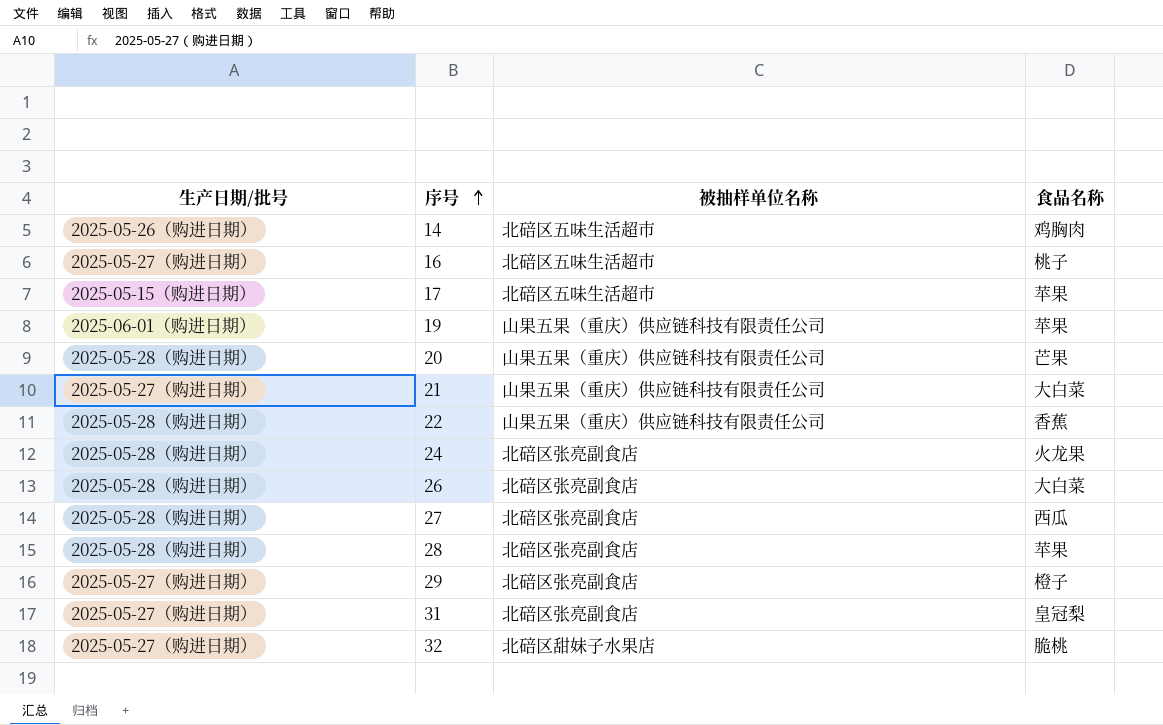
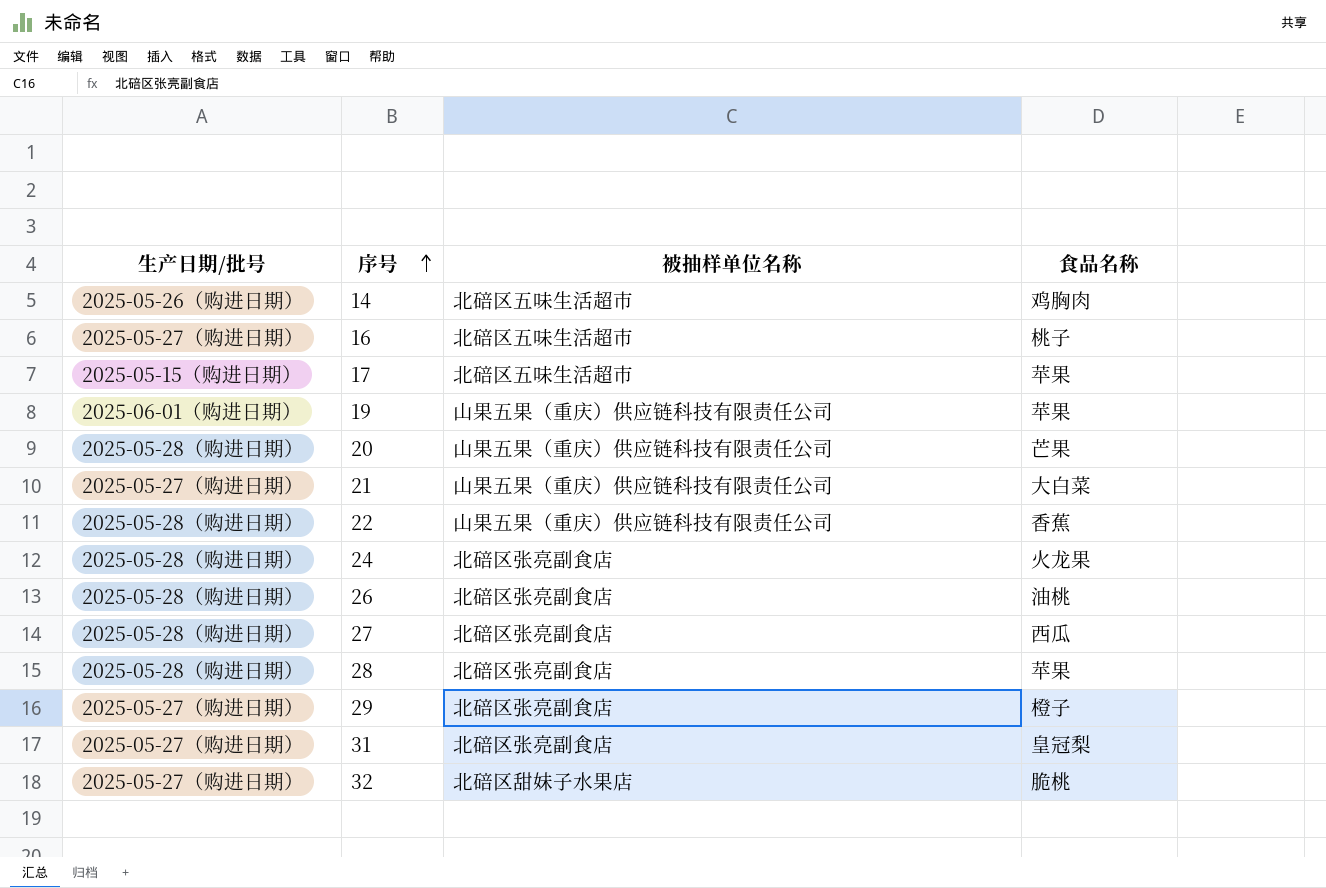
26 | 食品名称: 大白菜 -> 油桃

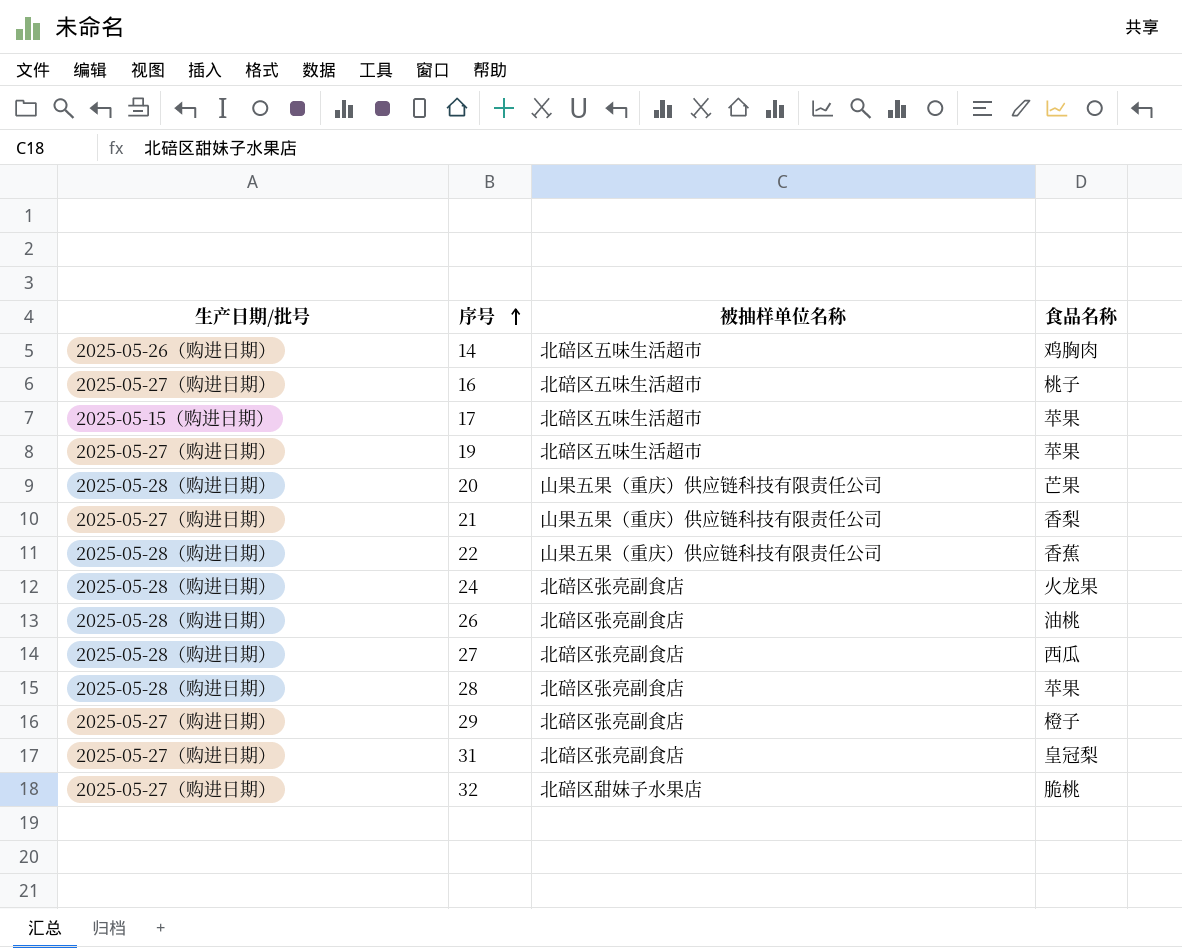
19 | 生产日期/批号: 2025-06-01（购进日期） -> 2025-05-27（购进日期）
19 | 被抽样单位名称: 山果五果（重庆）供应链科技有限责任公司 -> 北碚区五味生活超市
21 | 食品名称: 大白菜 -> 香梨

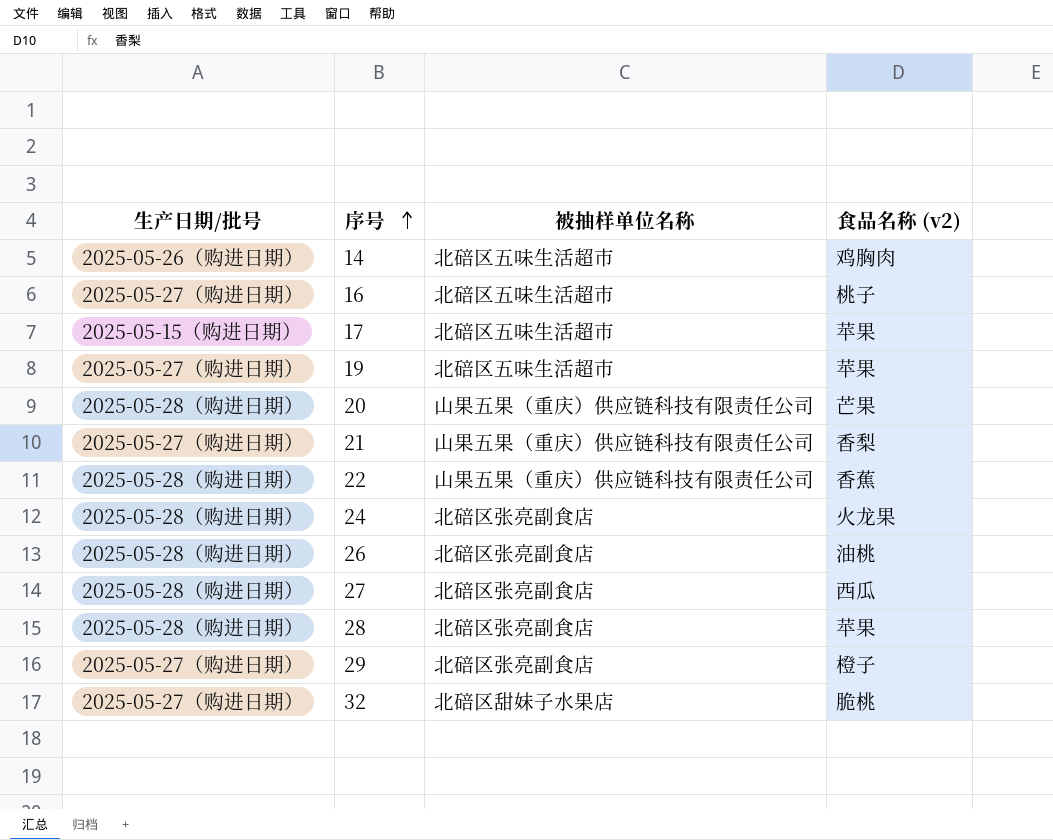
column name: 食品名称 -> 食品名称 (v2)
row 31: 2025-05-27（购进日期） | 北碚区张亮副食店 | 皇冠梨 -> none

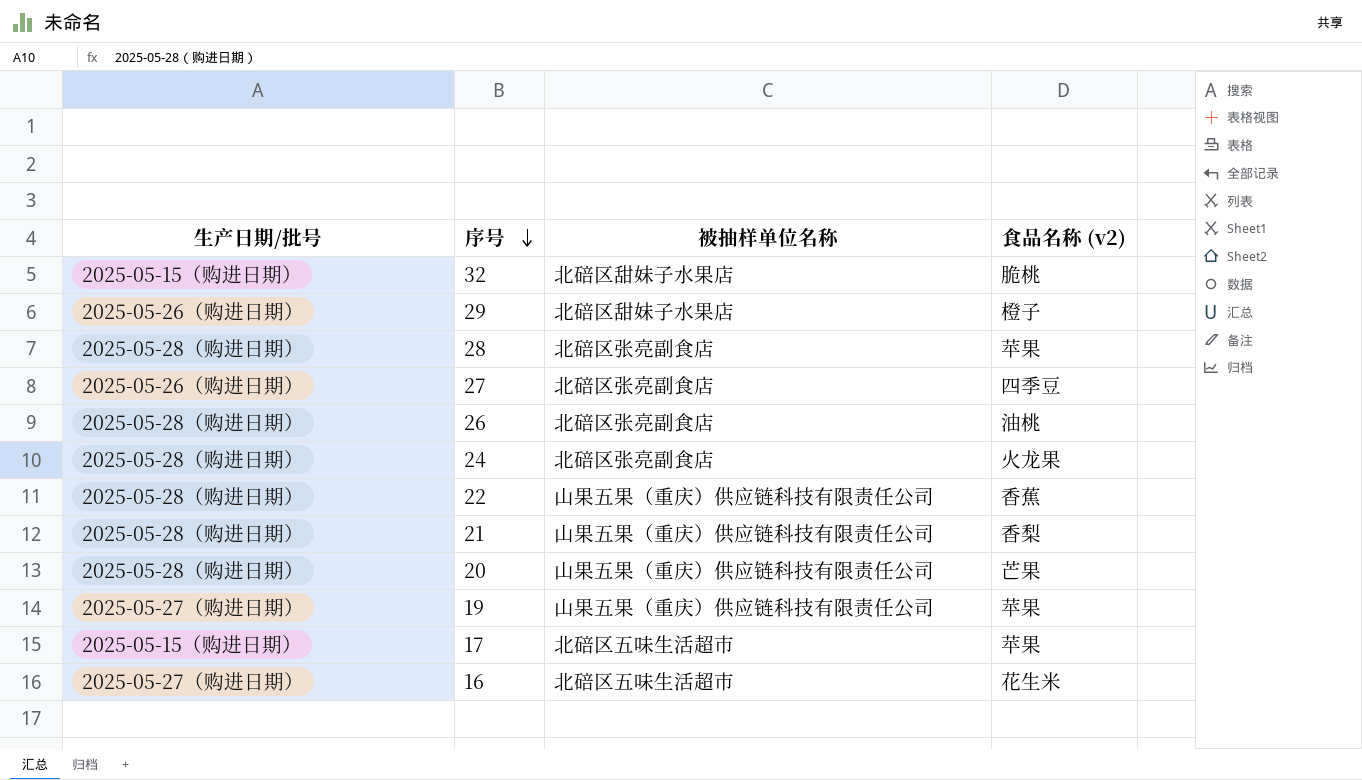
row order: 序号 ascending -> 序号 descending
row 14: 2025-05-26（购进日期） | 北碚区五味生活超市 | 鸡胸肉 -> none
32 | 生产日期/批号: 2025-05-27（购进日期） -> 2025-05-15（购进日期）
29 | 生产日期/批号: 2025-05-27（购进日期） -> 2025-05-26（购进日期）
29 | 被抽样单位名称: 北碚区张亮副食店 -> 北碚区甜妹子水果店
27 | 生产日期/批号: 2025-05-28（购进日期） -> 2025-05-26（购进日期）
27 | 食品名称 (v2): 西瓜 -> 四季豆
21 | 生产日期/批号: 2025-05-27（购进日期） -> 2025-05-28（购进日期）
19 | 被抽样单位名称: 北碚区五味生活超市 -> 山果五果（重庆）供应链科技有限责任公司
16 | 食品名称 (v2): 桃子 -> 花生米

